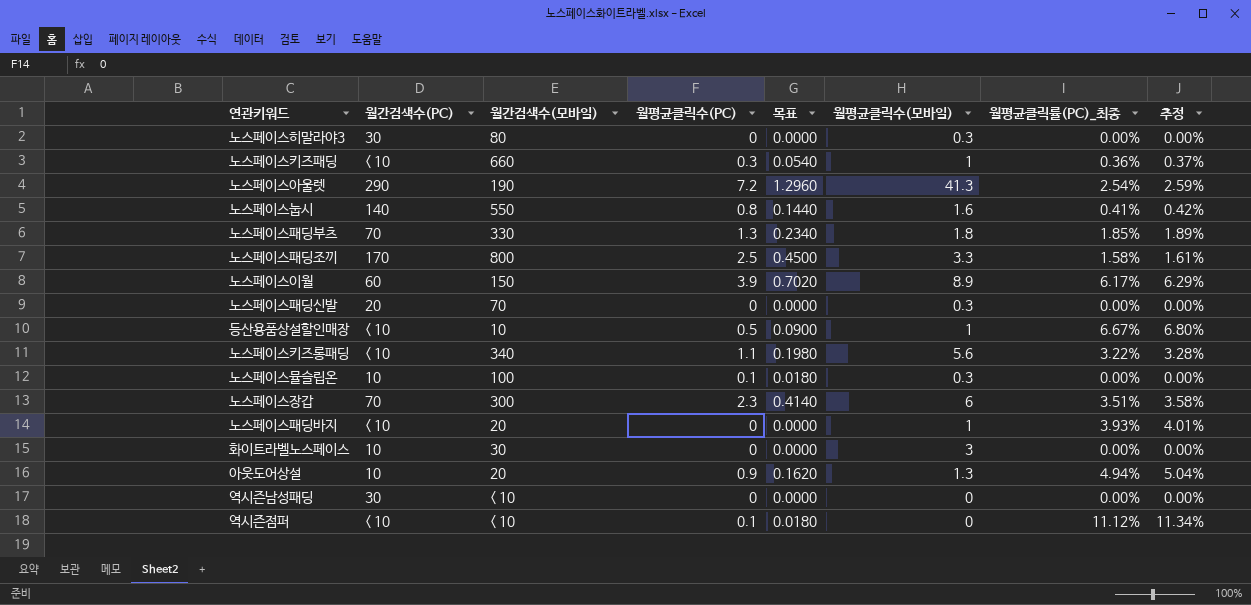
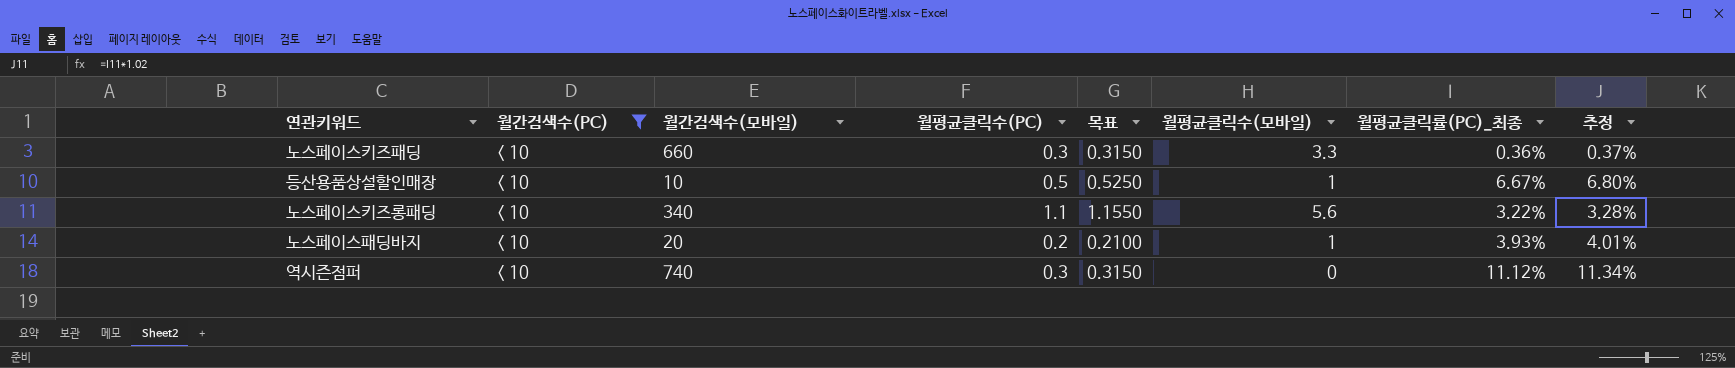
filter: none -> 월간검색수(PC) = < 10
column 목표 | formula: [월평균클릭수(PC)] * 0.18 -> [월평균클릭수(PC)] * 1.05
노스페이스키즈패딩 | 월평균클릭수(모바일): 1 -> 3.3
노스페이스패딩바지 | 월평균클릭수(PC): 0 -> 0.2
역시즌점퍼 | 월간검색수(모바일): < 10 -> 740
역시즌점퍼 | 월평균클릭수(PC): 0.1 -> 0.3

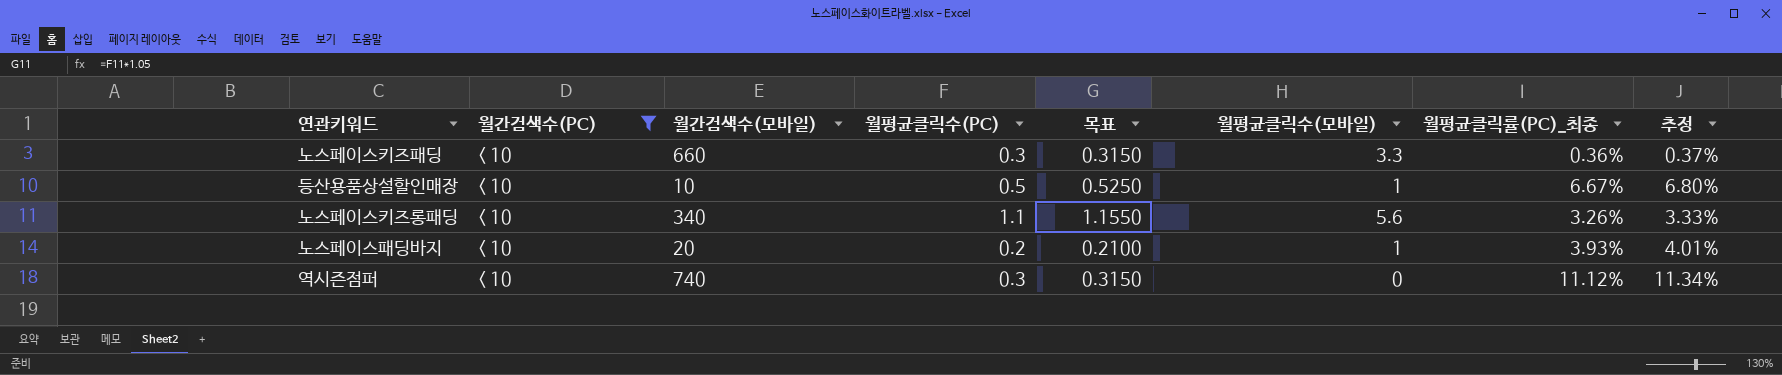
노스페이스키즈롱패딩 | 월평균클릭률(PC)_최종: 3.22% -> 3.26%
노스페이스키즈롱패딩 | 추정: 3.28% -> 3.33%

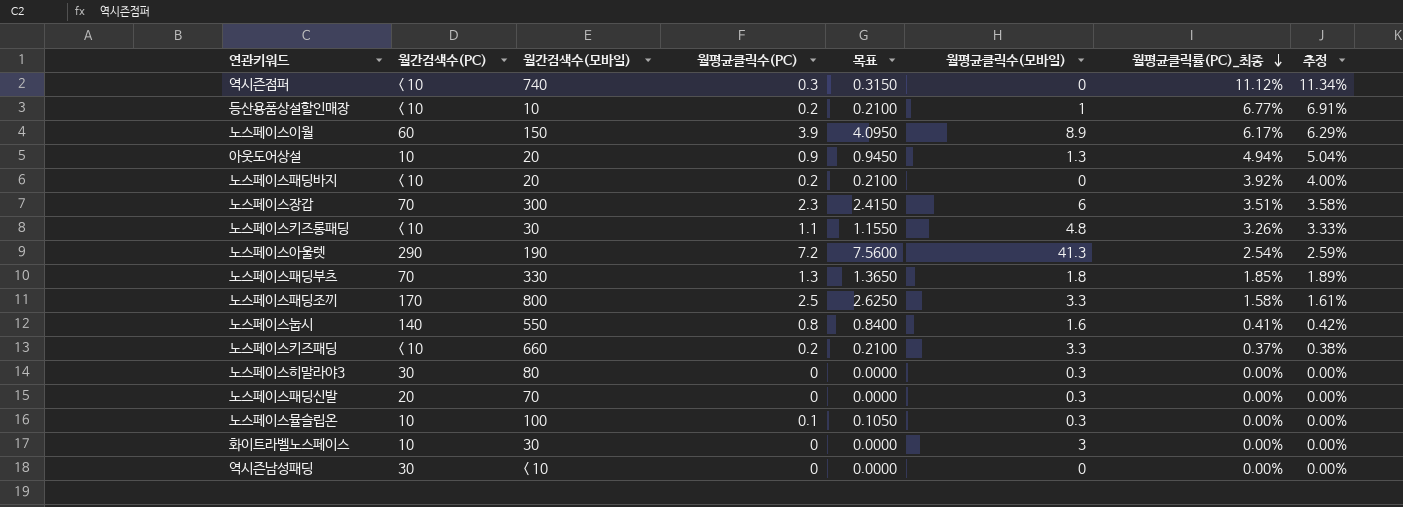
filter: 월간검색수(PC) = < 10 -> none
row order: none -> 월평균클릭률(PC)_최종 descending
등산용품상설할인매장 | 월평균클릭수(PC): 0.5 -> 0.2
등산용품상설할인매장 | 목표: 0.5250 -> 0.2100
등산용품상설할인매장 | 월평균클릭률(PC)_최종: 6.67% -> 6.77%
등산용품상설할인매장 | 추정: 6.80% -> 6.91%
노스페이스패딩바지 | 월평균클릭수(모바일): 1 -> 0
노스페이스패딩바지 | 월평균클릭률(PC)_최종: 3.93% -> 3.92%
노스페이스패딩바지 | 추정: 4.01% -> 4.00%
노스페이스키즈롱패딩 | 월간검색수(모바일): 340 -> 30
노스페이스키즈롱패딩 | 월평균클릭수(모바일): 5.6 -> 4.8
노스페이스키즈패딩 | 월평균클릭수(PC): 0.3 -> 0.2
노스페이스키즈패딩 | 목표: 0.3150 -> 0.2100
노스페이스키즈패딩 | 월평균클릭률(PC)_최종: 0.36% -> 0.37%
노스페이스키즈패딩 | 추정: 0.37% -> 0.38%

